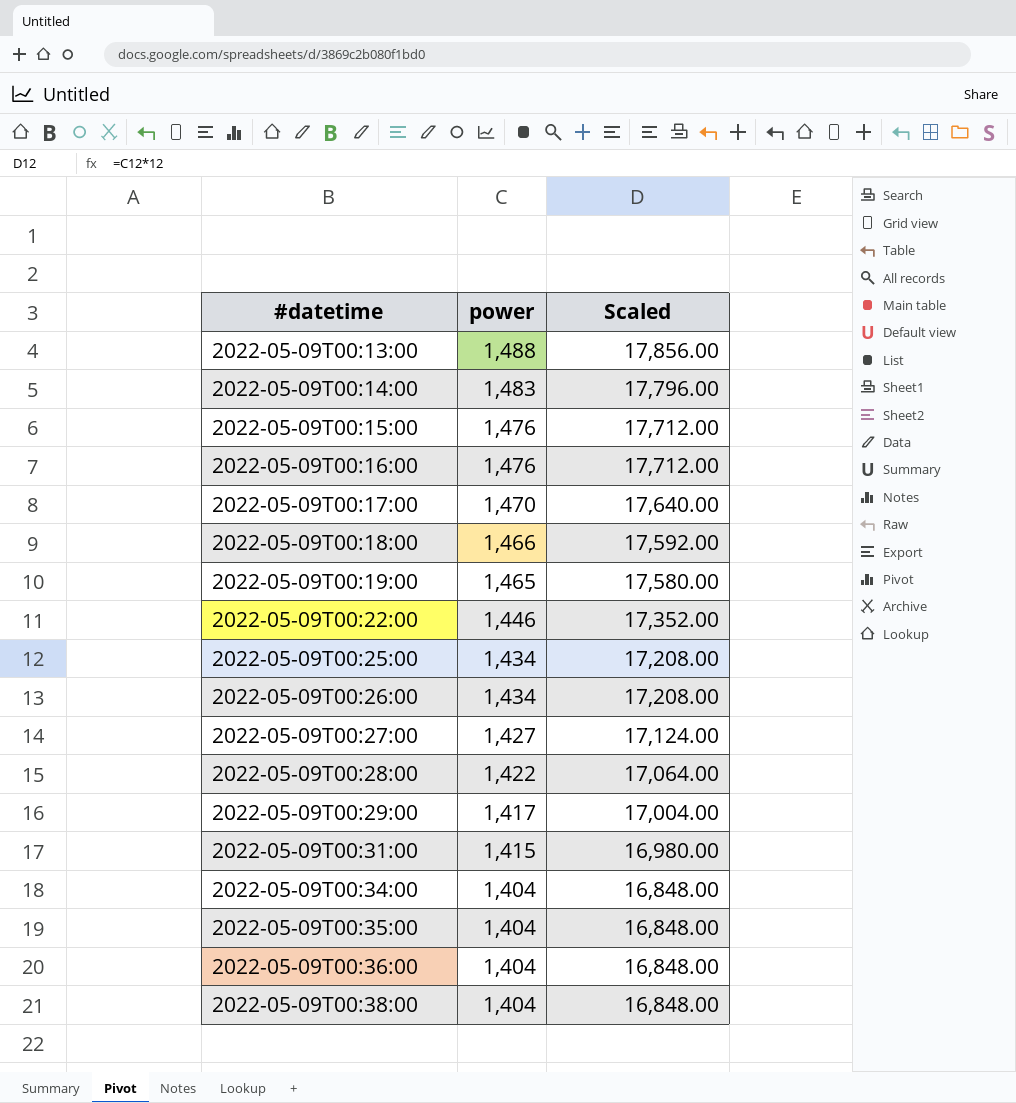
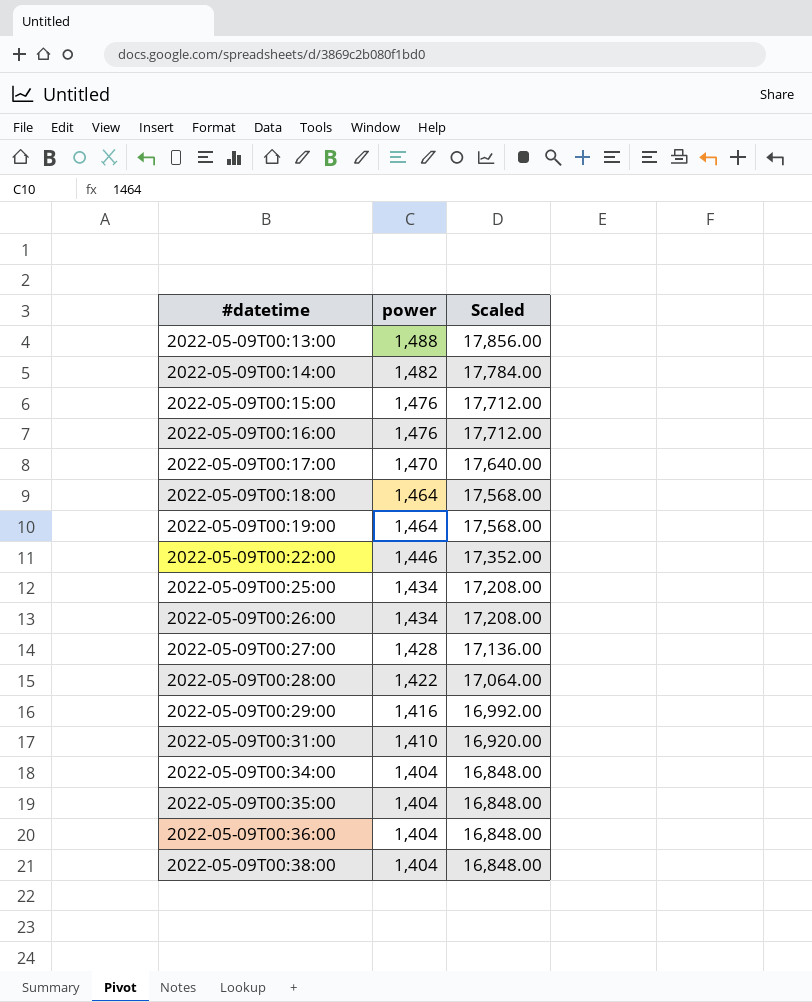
2022-05-09T00:14:00 | power: 1,483 -> 1,482
2022-05-09T00:14:00 | Scaled: 17,796.00 -> 17,784.00
2022-05-09T00:18:00 | power: 1,466 -> 1,464
2022-05-09T00:18:00 | Scaled: 17,592.00 -> 17,568.00
2022-05-09T00:19:00 | power: 1,465 -> 1,464
2022-05-09T00:19:00 | Scaled: 17,580.00 -> 17,568.00
2022-05-09T00:27:00 | power: 1,427 -> 1,428
2022-05-09T00:27:00 | Scaled: 17,124.00 -> 17,136.00
2022-05-09T00:29:00 | power: 1,417 -> 1,416
2022-05-09T00:29:00 | Scaled: 17,004.00 -> 16,992.00
2022-05-09T00:31:00 | power: 1,415 -> 1,410
2022-05-09T00:31:00 | Scaled: 16,980.00 -> 16,920.00

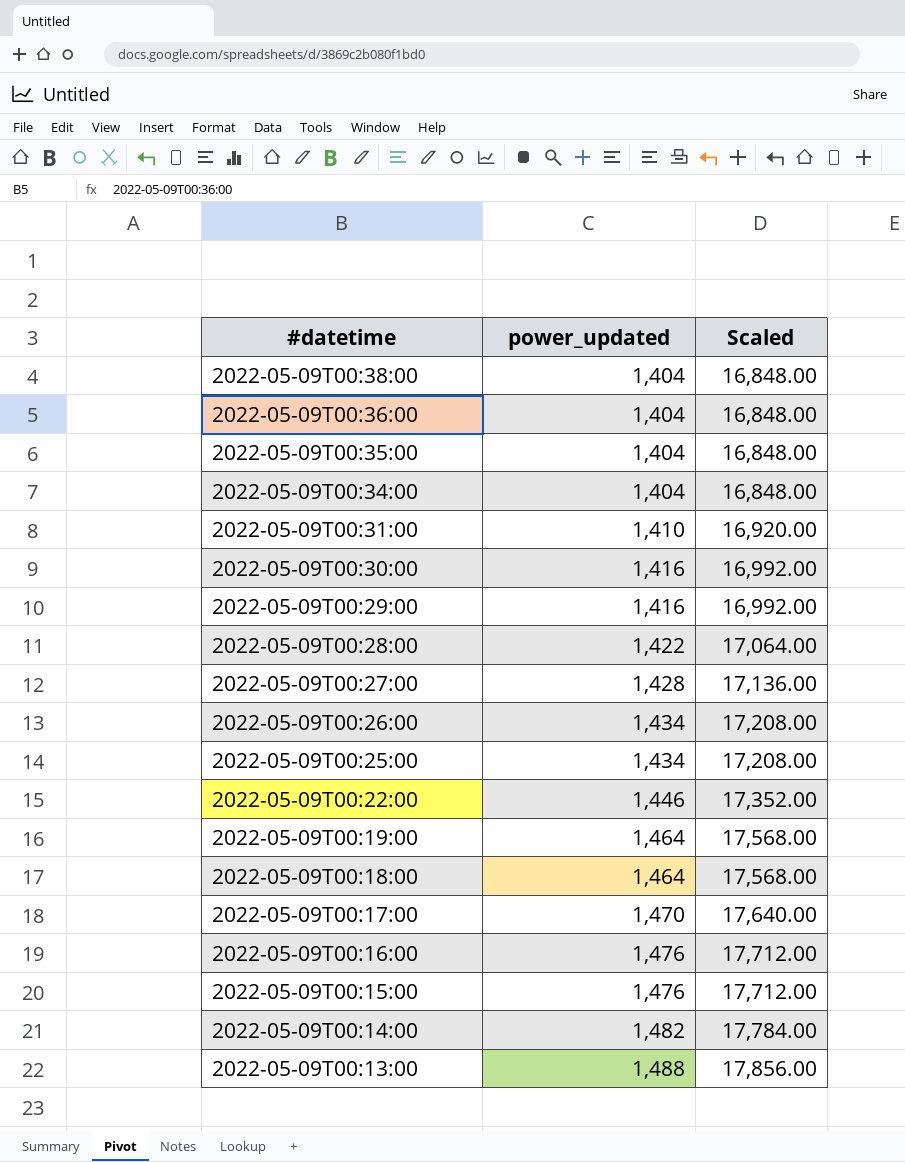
row order: #datetime ascending -> #datetime descending
column name: power -> power_updated
row 2022-05-09T00:30:00: none -> 1,416 | 16,992.00

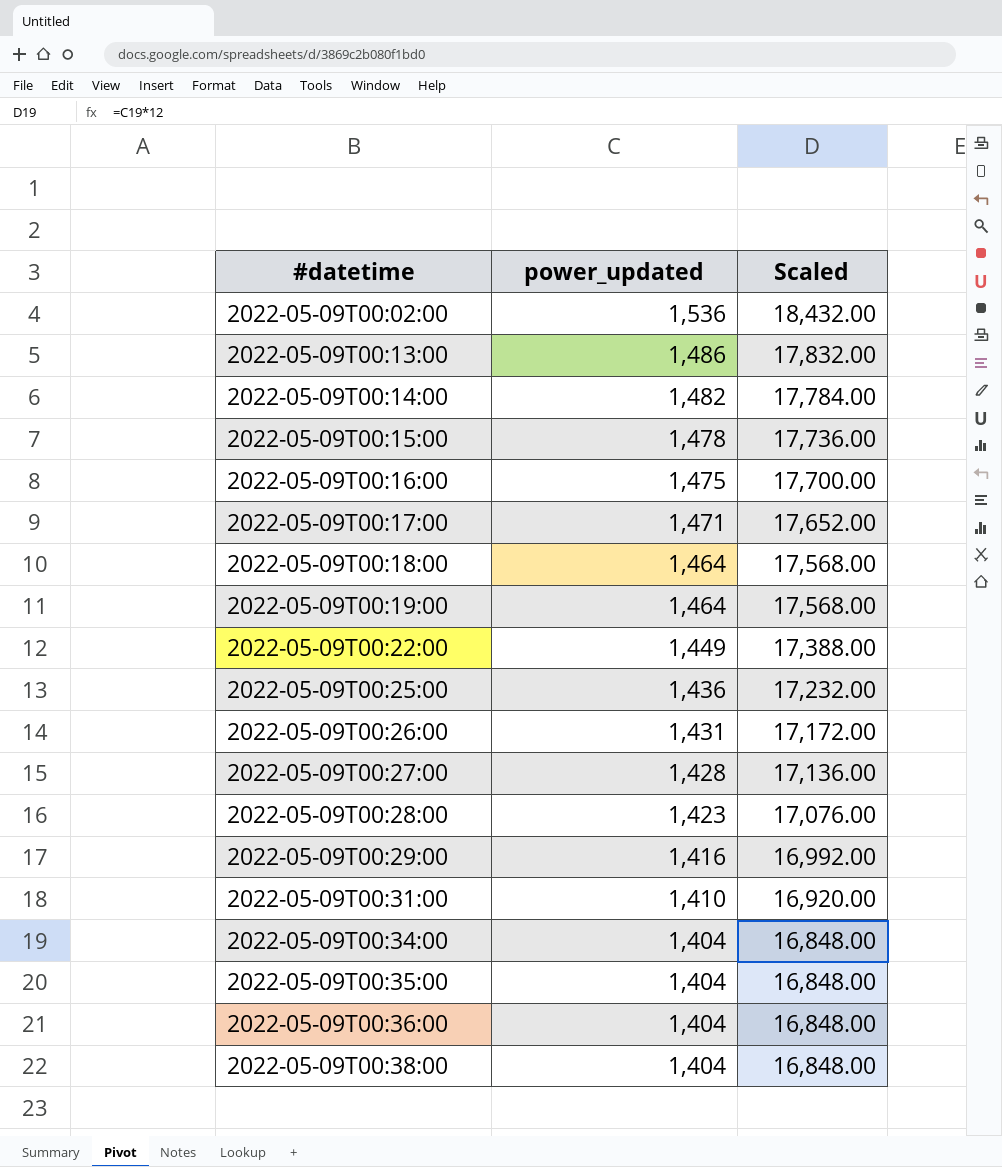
row order: #datetime descending -> #datetime ascending
row 2022-05-09T00:30:00: 1,416 | 16,992.00 -> none
row 2022-05-09T00:02:00: none -> 1,536 | 18,432.00
2022-05-09T00:13:00 | power_updated: 1,488 -> 1,486
2022-05-09T00:13:00 | Scaled: 17,856.00 -> 17,832.00
2022-05-09T00:15:00 | power_updated: 1,476 -> 1,478
2022-05-09T00:15:00 | Scaled: 17,712.00 -> 17,736.00
2022-05-09T00:16:00 | power_updated: 1,476 -> 1,475
2022-05-09T00:16:00 | Scaled: 17,712.00 -> 17,700.00
2022-05-09T00:17:00 | power_updated: 1,470 -> 1,471
2022-05-09T00:17:00 | Scaled: 17,640.00 -> 17,652.00
2022-05-09T00:22:00 | power_updated: 1,446 -> 1,449
2022-05-09T00:22:00 | Scaled: 17,352.00 -> 17,388.00
2022-05-09T00:25:00 | power_updated: 1,434 -> 1,436
2022-05-09T00:25:00 | Scaled: 17,208.00 -> 17,232.00
2022-05-09T00:26:00 | power_updated: 1,434 -> 1,431
2022-05-09T00:26:00 | Scaled: 17,208.00 -> 17,172.00
2022-05-09T00:28:00 | power_updated: 1,422 -> 1,423
2022-05-09T00:28:00 | Scaled: 17,064.00 -> 17,076.00

